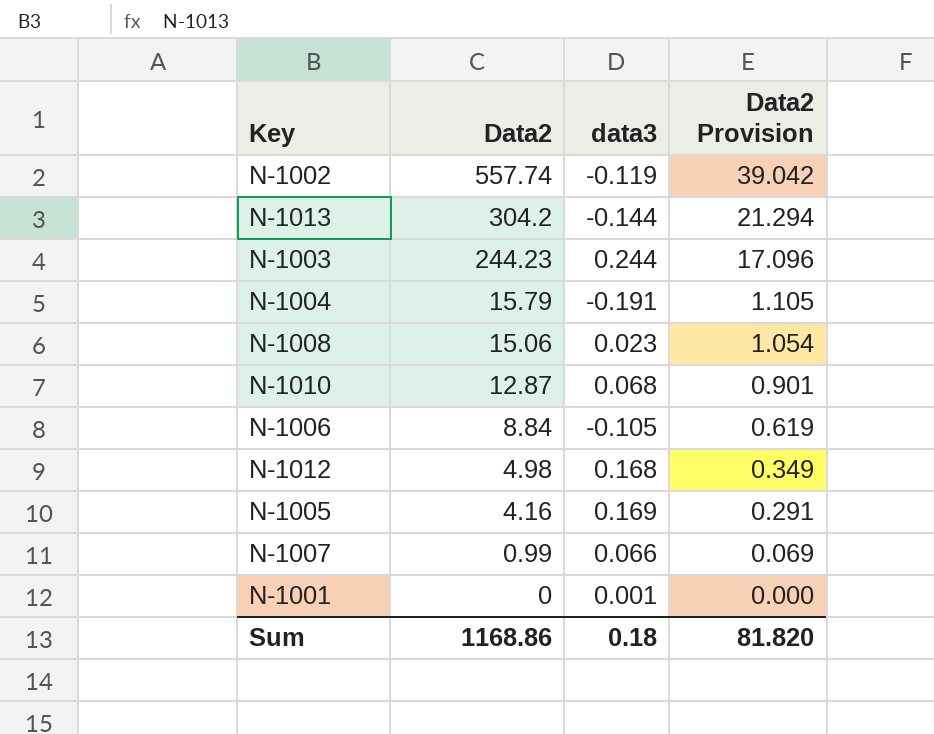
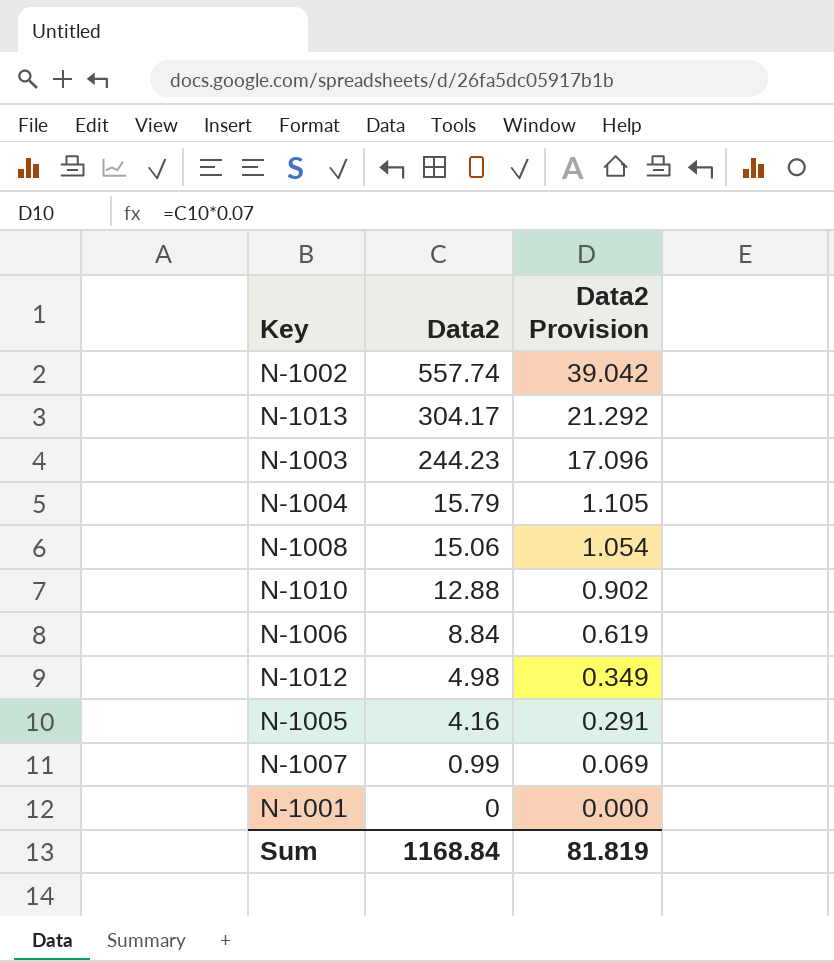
column data3 | position: 3 -> none
N-1013 | Data2: 304.2 -> 304.17
N-1013 | Data2 Provision: 21.294 -> 21.292
N-1010 | Data2: 12.87 -> 12.88
N-1010 | Data2 Provision: 0.901 -> 0.902
Sum | Data2: 1168.86 -> 1168.84
Sum | Data2 Provision: 81.820 -> 81.819

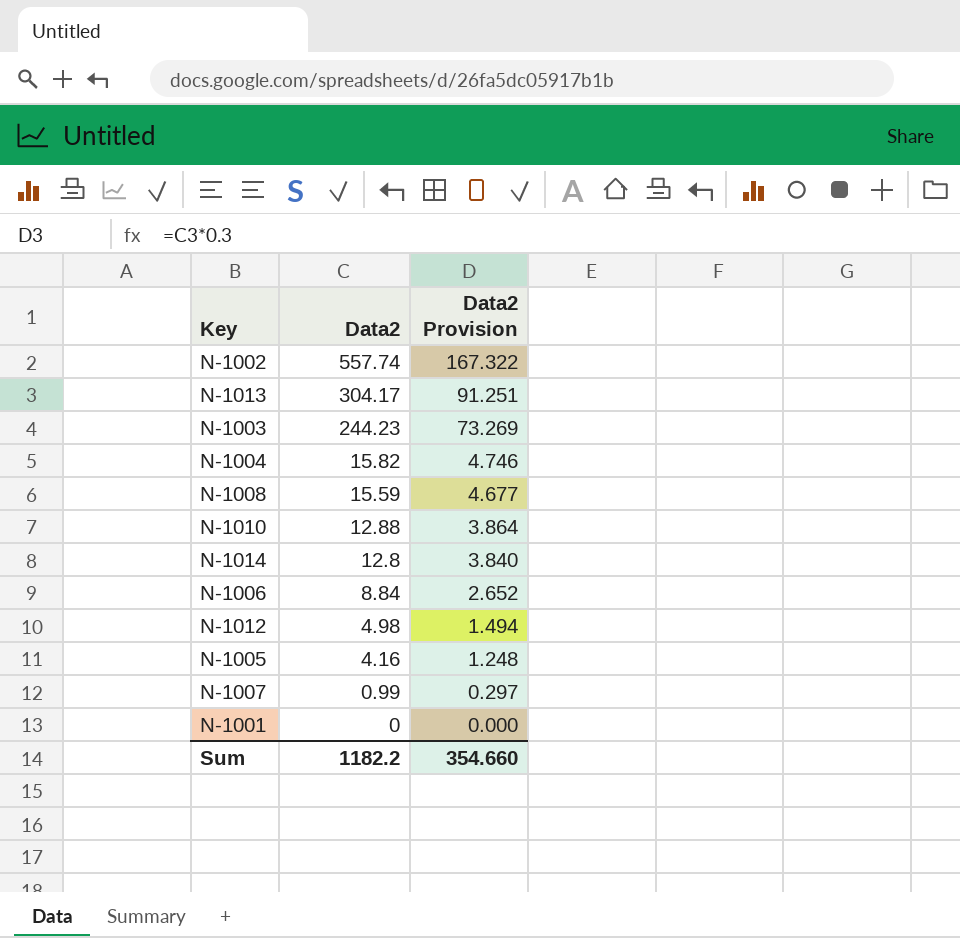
column Data2 Provision | formula: [Data2] * 0.07 -> [Data2] * 0.3
N-1004 | Data2: 15.79 -> 15.82
N-1008 | Data2: 15.06 -> 15.59
row N-1014: none -> 12.8 | 3.840
Sum | Data2: 1168.84 -> 1182.2
Sum | Data2 Provision: 81.819 -> 354.660

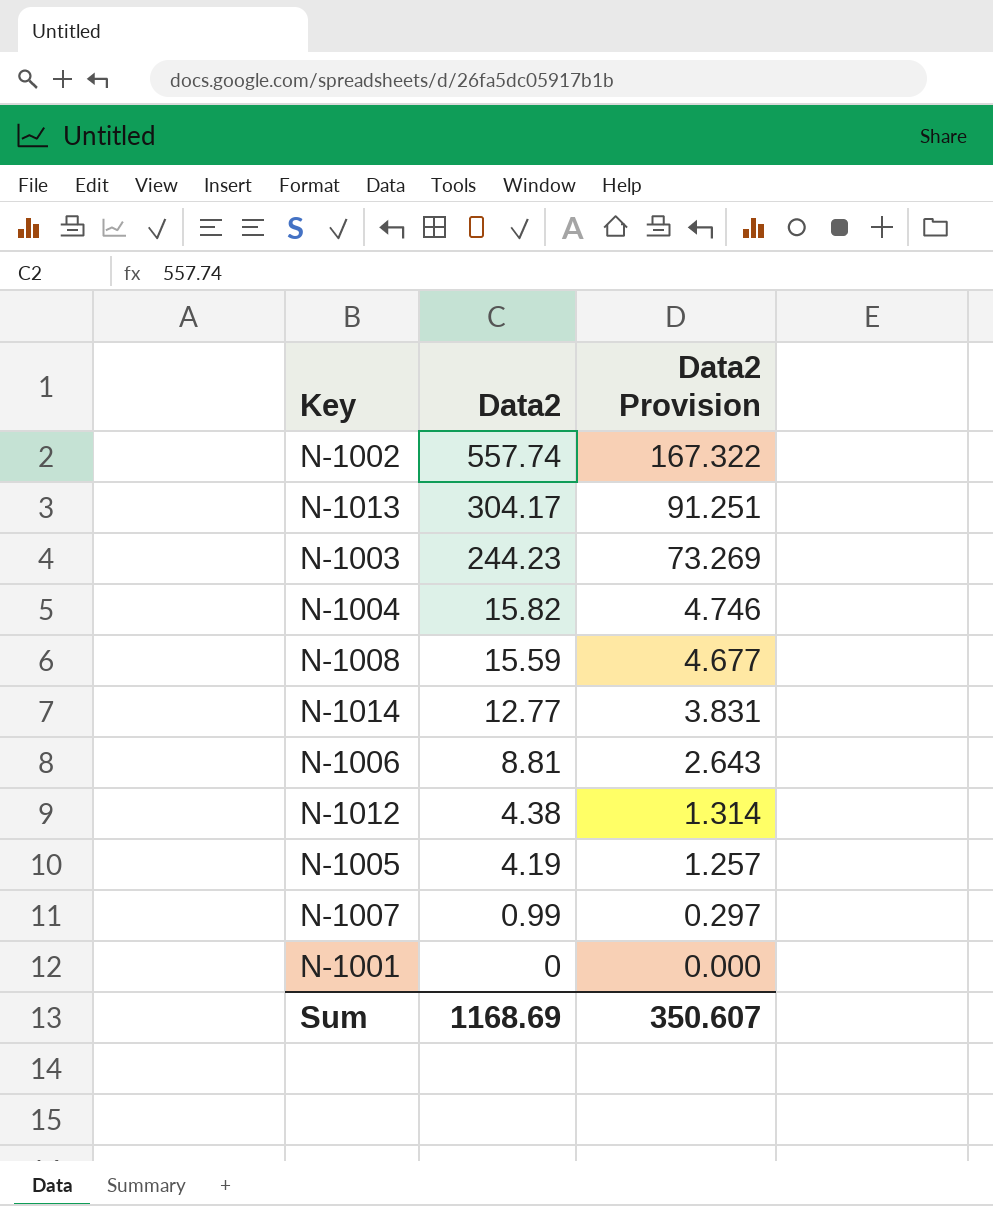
row N-1010: 12.88 | 3.864 -> none
N-1014 | Data2: 12.8 -> 12.77
N-1014 | Data2 Provision: 3.840 -> 3.831
N-1006 | Data2: 8.84 -> 8.81
N-1006 | Data2 Provision: 2.652 -> 2.643
N-1012 | Data2: 4.98 -> 4.38
N-1012 | Data2 Provision: 1.494 -> 1.314
N-1005 | Data2: 4.16 -> 4.19
N-1005 | Data2 Provision: 1.248 -> 1.257
Sum | Data2: 1182.2 -> 1168.69
Sum | Data2 Provision: 354.660 -> 350.607

